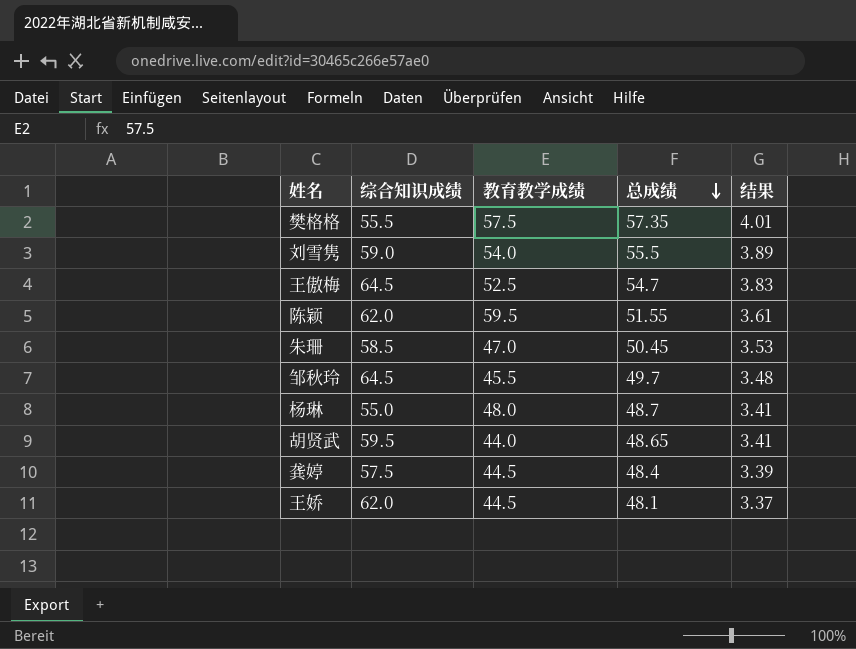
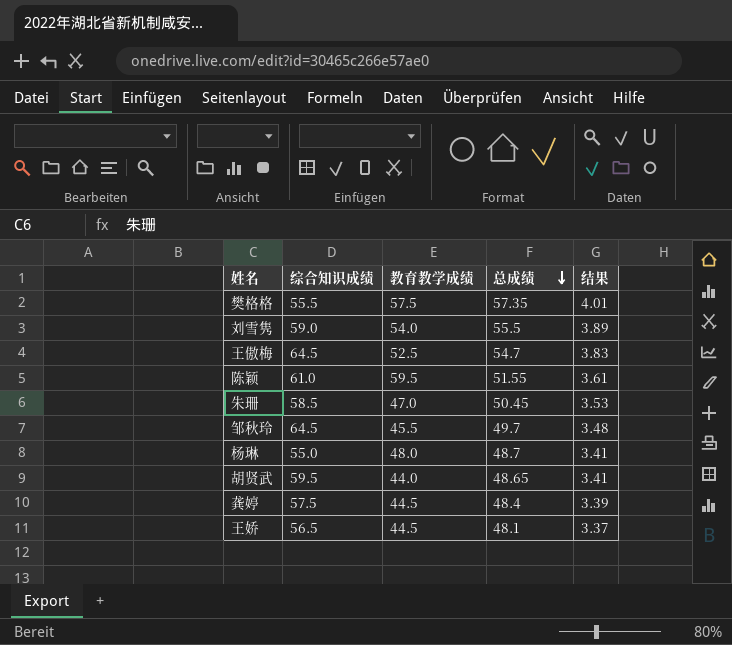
陈颖 | 综合知识成绩: 62.0 -> 61.0
王娇 | 综合知识成绩: 62.0 -> 56.5

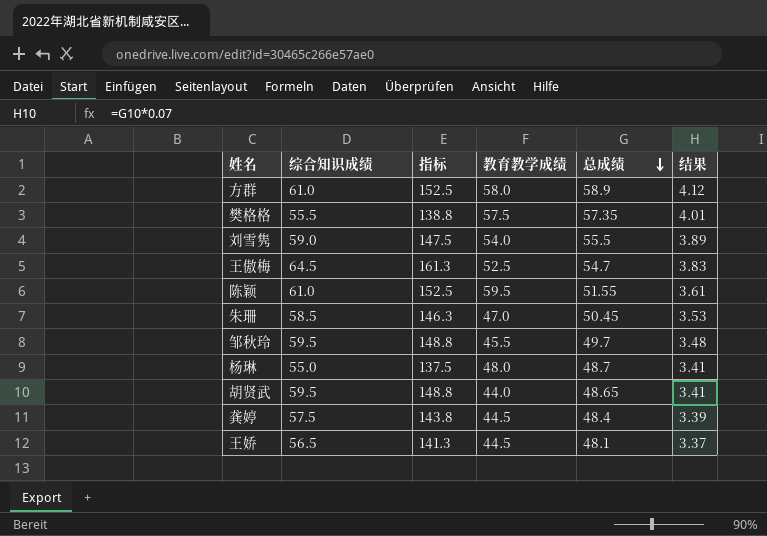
column 指标 | formula: none -> [综合知识成绩] * 2.5
row 方群: none -> 61.0 | 152.5 | 58.0 | 58.9 | 4.12
邹秋玲 | 综合知识成绩: 64.5 -> 59.5

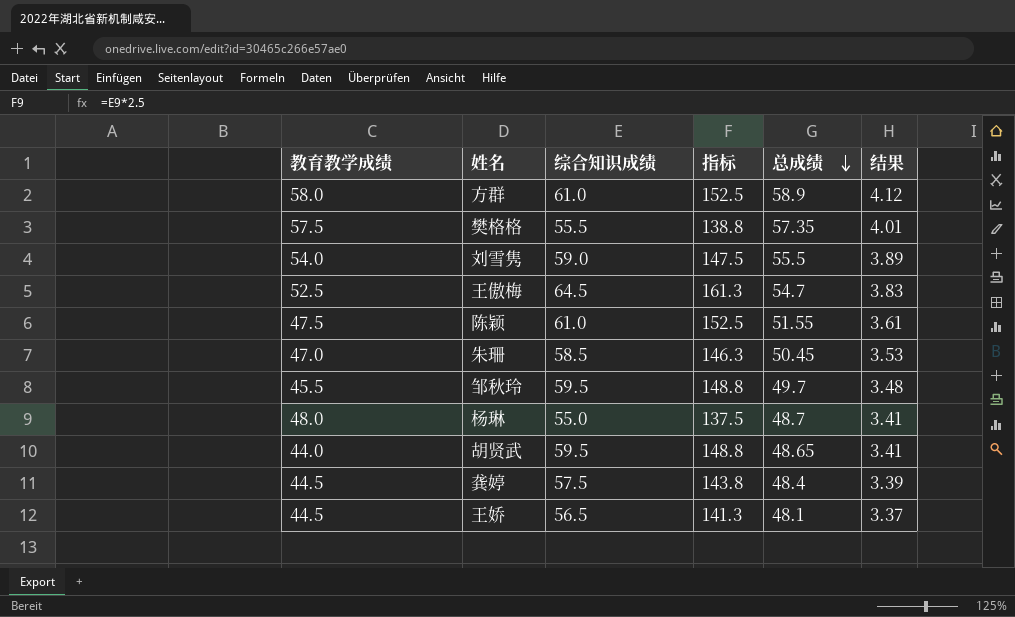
column 教育教学成绩 | position: 4 -> 1
陈颖 | 教育教学成绩: 59.5 -> 47.5

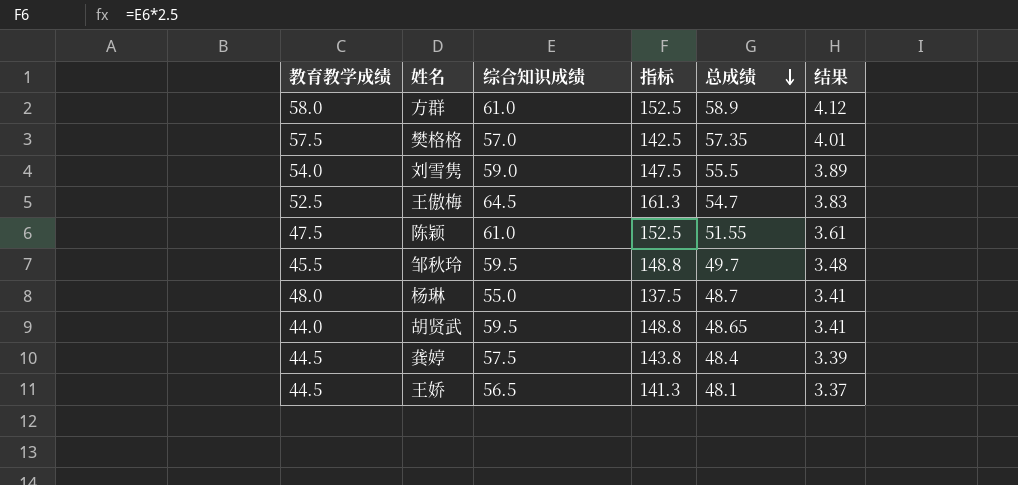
row 朱珊: 47.0 | 58.5 | 146.3 | 50.45 | 3.53 -> none
樊格格 | 综合知识成绩: 55.5 -> 57.0
樊格格 | 指标: 138.8 -> 142.5

